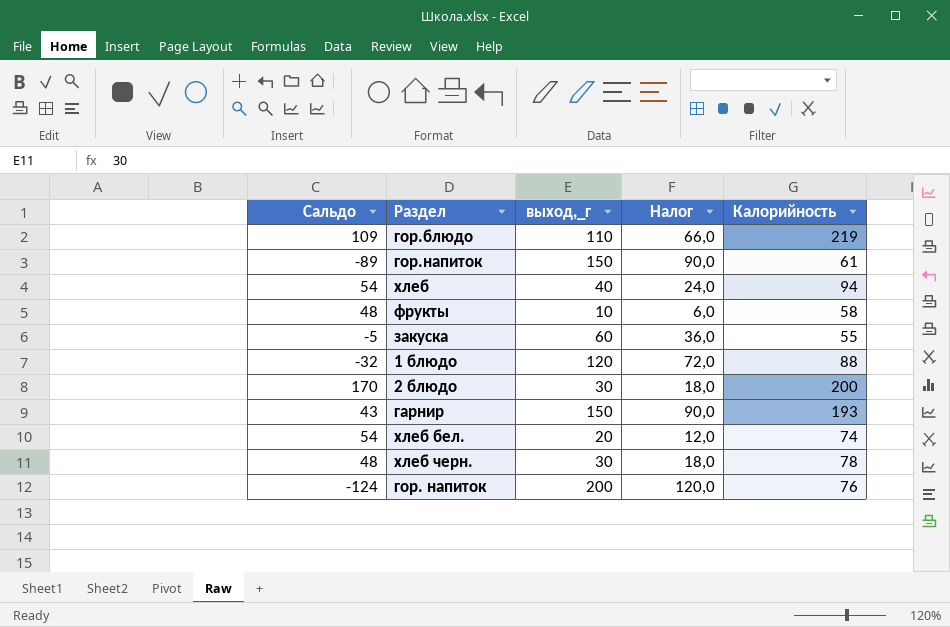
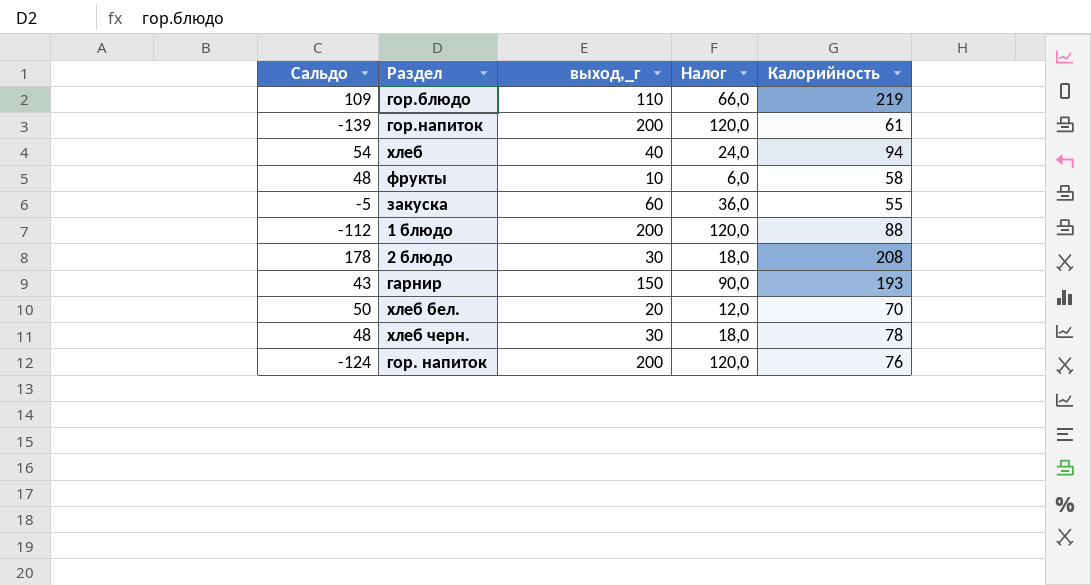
гор.напиток | Сальдо: -89 -> -139
гор.напиток | выход,_г: 150 -> 200
гор.напиток | Налог: 90,0 -> 120,0
1 блюдо | Сальдо: -32 -> -112
1 блюдо | выход,_г: 120 -> 200
1 блюдо | Налог: 72,0 -> 120,0
2 блюдо | Сальдо: 170 -> 178
2 блюдо | Калорийность: 200 -> 208
хлеб бел. | Сальдо: 54 -> 50
хлеб бел. | Калорийность: 74 -> 70

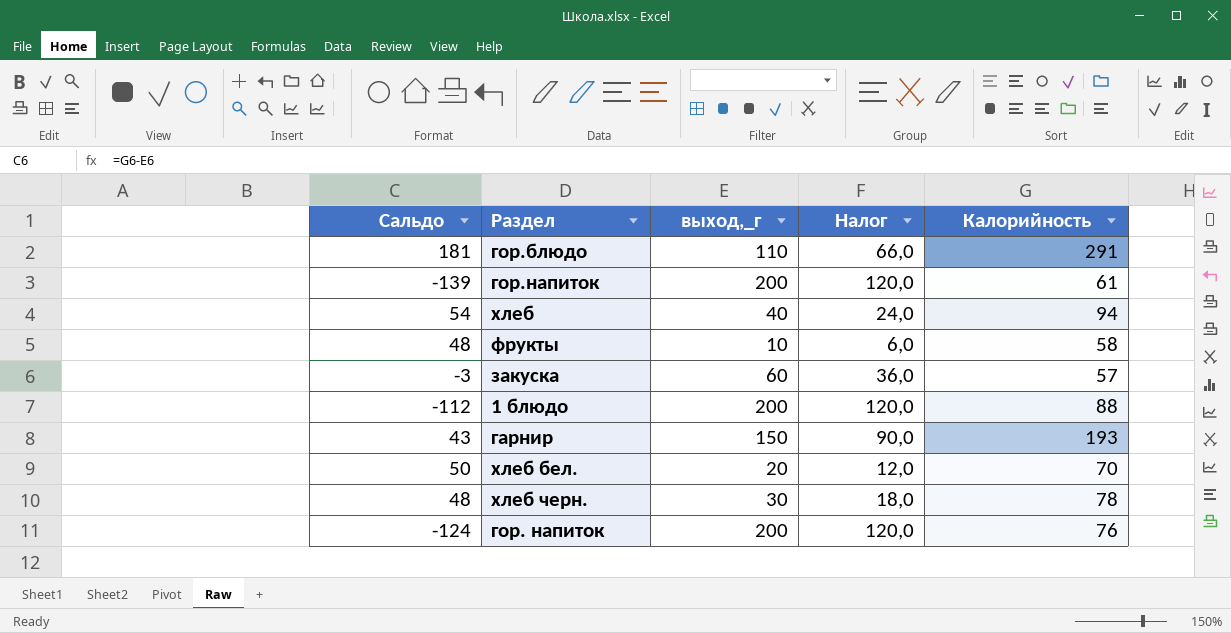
row 2 блюдо: 178 | 30 | 18,0 | 208 -> none
гор.блюдо | Сальдо: 109 -> 181
гор.блюдо | Калорийность: 219 -> 291
закуска | Сальдо: -5 -> -3
закуска | Калорийность: 55 -> 57

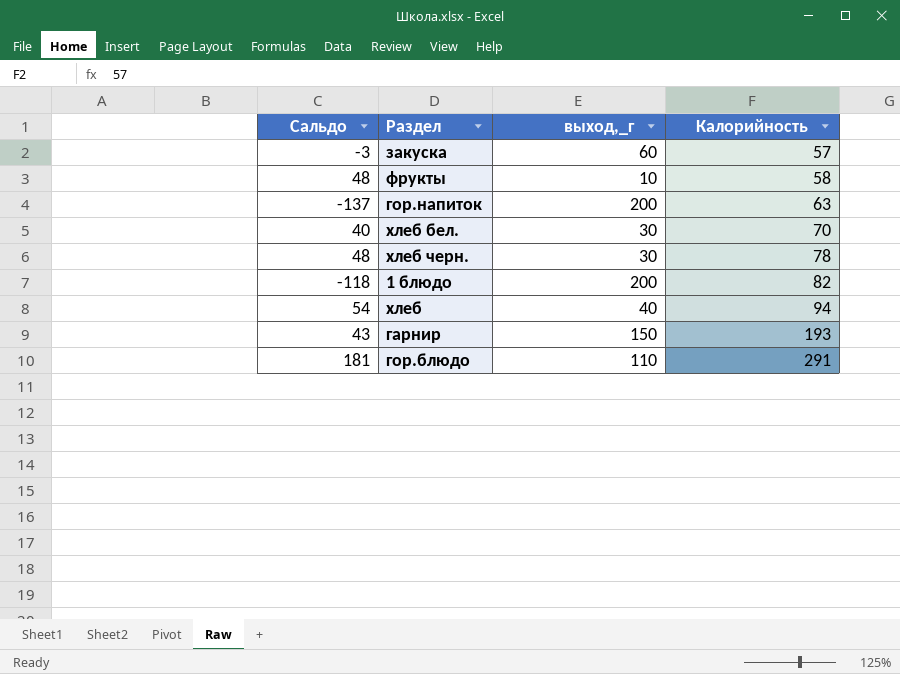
row order: none -> Калорийность ascending
column Налог | formula: [выход,_г] * 0,6 -> none
row гор. напиток: -124 | 200 | 120,0 | 76 -> none
гор.напиток | Сальдо: -139 -> -137
гор.напиток | Калорийность: 61 -> 63
хлеб бел. | Сальдо: 50 -> 40
хлеб бел. | выход,_г: 20 -> 30
1 блюдо | Сальдо: -112 -> -118
1 блюдо | Калорийность: 88 -> 82

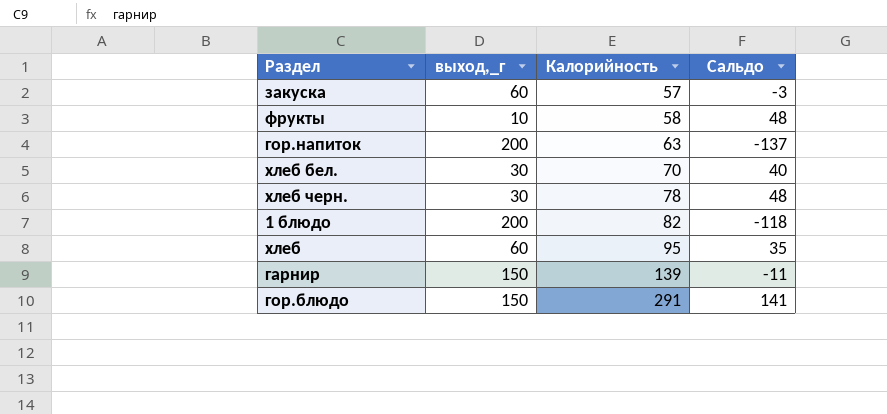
column Сальдо | position: 1 -> 4
хлеб | выход,_г: 40 -> 60
хлеб | Калорийность: 94 -> 95
хлеб | Сальдо: 54 -> 35
гарнир | Калорийность: 193 -> 139
гарнир | Сальдо: 43 -> -11
гор.блюдо | выход,_г: 110 -> 150
гор.блюдо | Сальдо: 181 -> 141

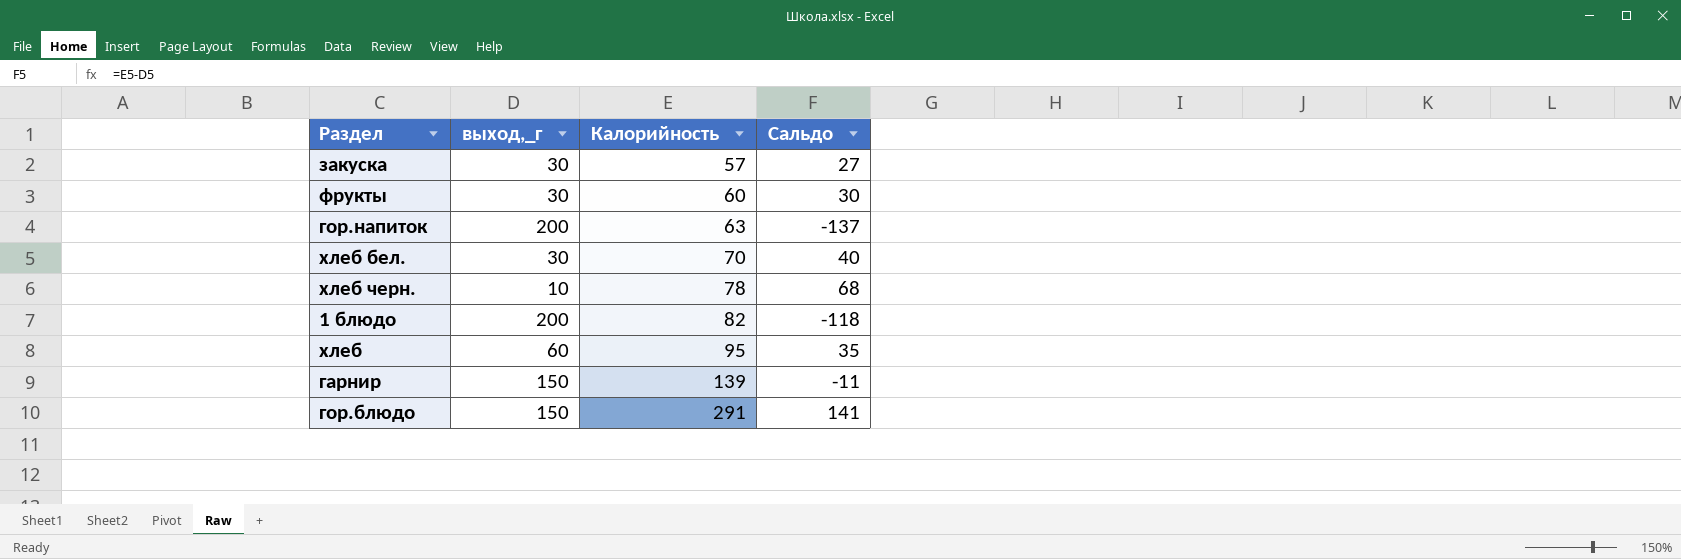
закуска | выход,_г: 60 -> 30
закуска | Сальдо: -3 -> 27
фрукты | выход,_г: 10 -> 30
фрукты | Калорийность: 58 -> 60
фрукты | Сальдо: 48 -> 30
хлеб черн. | выход,_г: 30 -> 10
хлеб черн. | Сальдо: 48 -> 68

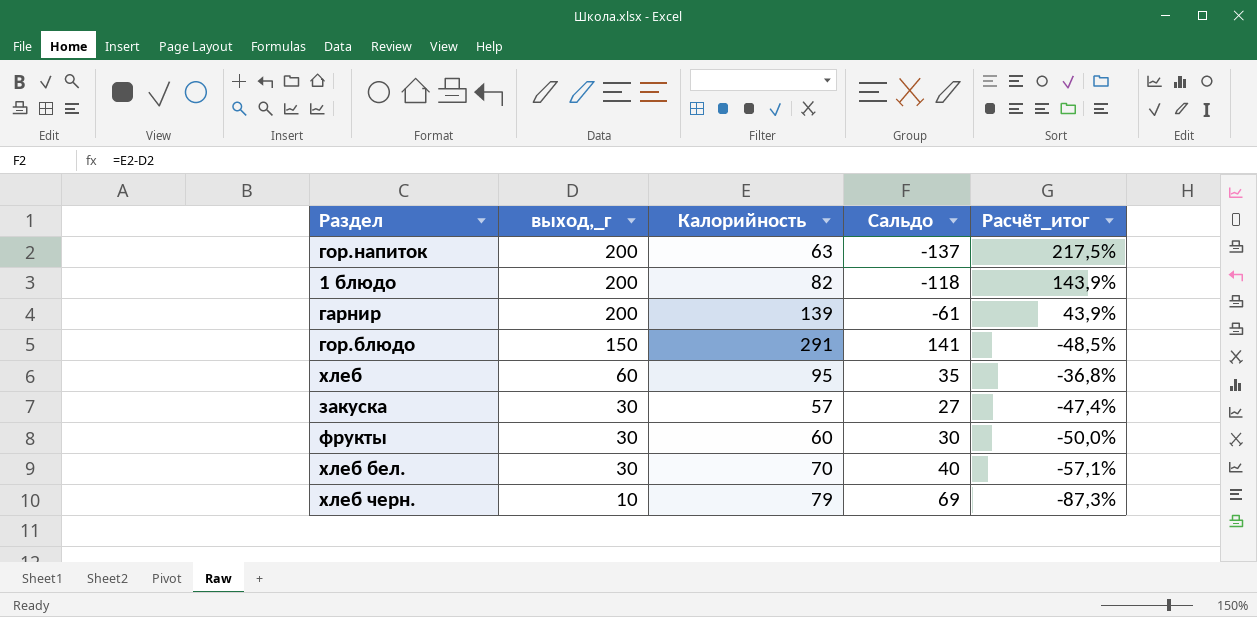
row order: Калорийность ascending -> выход,_г descending
column Расчёт_итог | formula: none -> ([выход,_г] - [Калорийность]) / [Калорийность]
гарнир | выход,_г: 150 -> 200
гарнир | Сальдо: -11 -> -61
хлеб черн. | Калорийность: 78 -> 79
хлеб черн. | Сальдо: 68 -> 69

